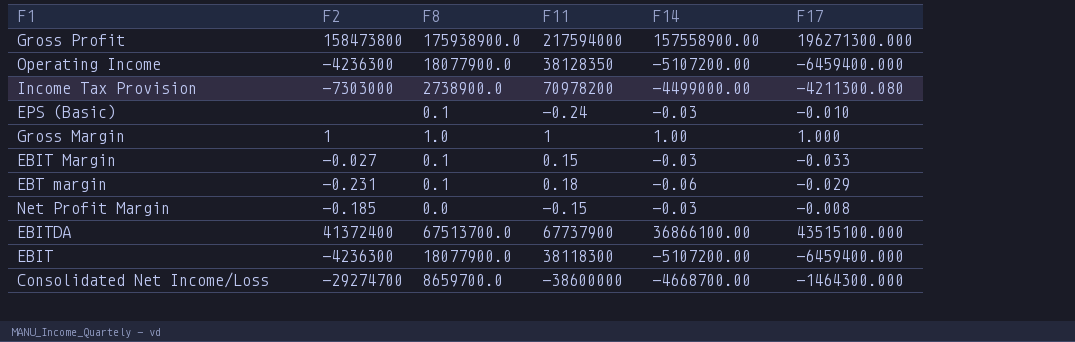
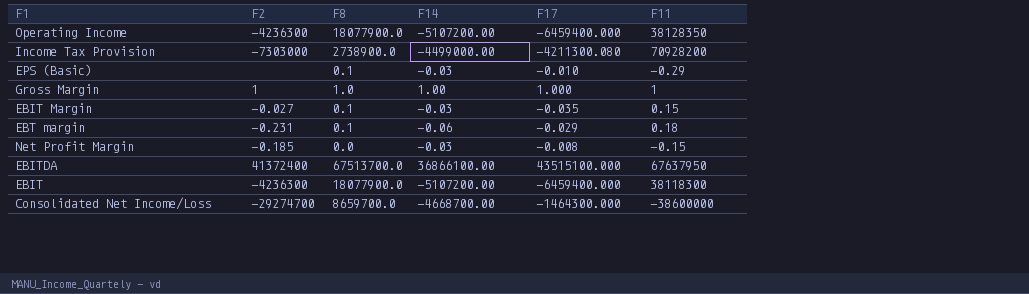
column F11 | position: 4 -> 6
row Gross Profit: 158473800 | 175938900.0 | 217594000 | 157558900.00 | 196271300.000 -> none
Income Tax Provision | F11: 70978200 -> 70928200
EPS (Basic) | F11: -0.24 -> -0.29
EBIT Margin | F17: -0.033 -> -0.035
EBITDA | F11: 67737900 -> 67637950

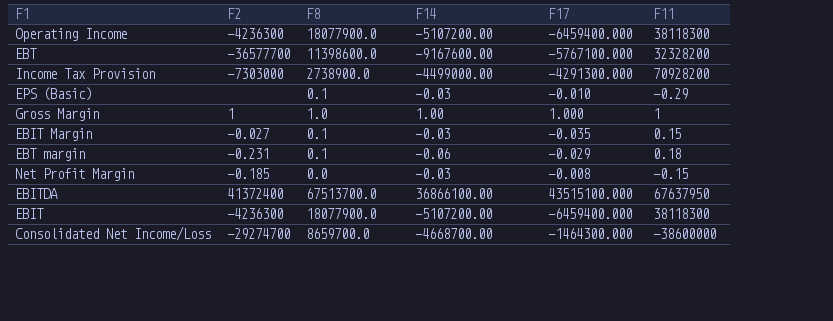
Operating Income | F11: 38128350 -> 38118300
row EBT: none -> -36577700 | 11398600.0 | -9167600.00 | -5767100.000 | 32328200
Income Tax Provision | F17: -4211300.080 -> -4291300.000

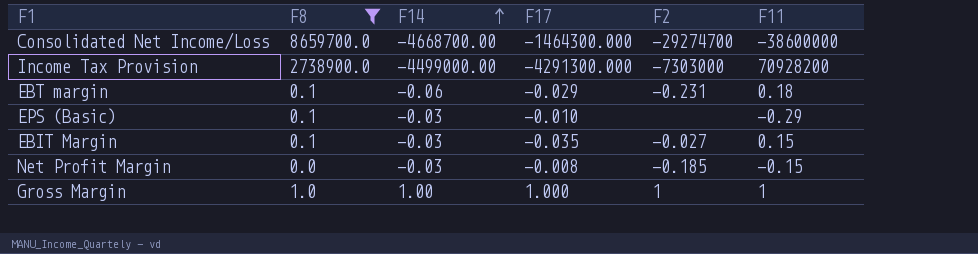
filter: none -> F8 <= 8659700.0
row order: none -> F14 ascending
column F2 | position: 2 -> 5

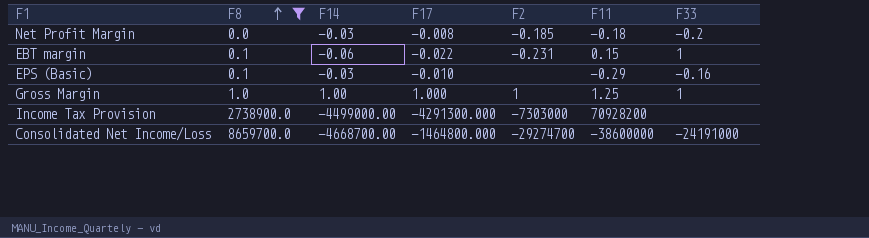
row order: F14 ascending -> F8 ascending
column F33 | position: none -> 7
row EBIT Margin: 0.1 | -0.03 | -0.035 | -0.027 | 0.15 -> none
Net Profit Margin | F11: -0.15 -> -0.18
EBT margin | F17: -0.029 -> -0.022
EBT margin | F11: 0.18 -> 0.15
Gross Margin | F11: 1 -> 1.25
Consolidated Net Income/Loss | F17: -1464300.000 -> -1464800.000

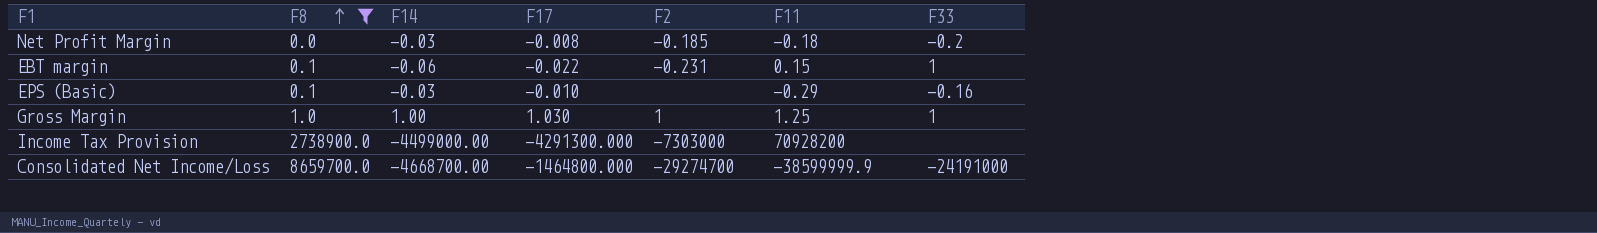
Gross Margin | F17: 1.000 -> 1.030
Consolidated Net Income/Loss | F11: -38600000 -> -38599999.9

